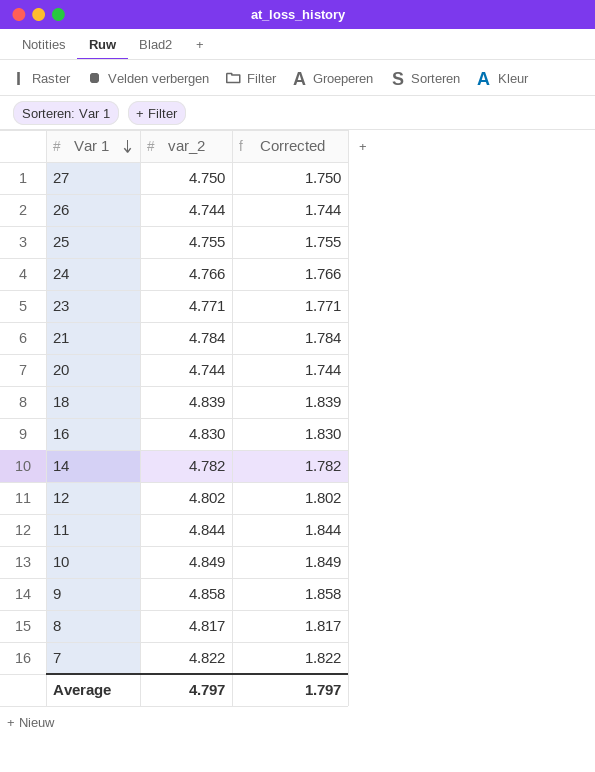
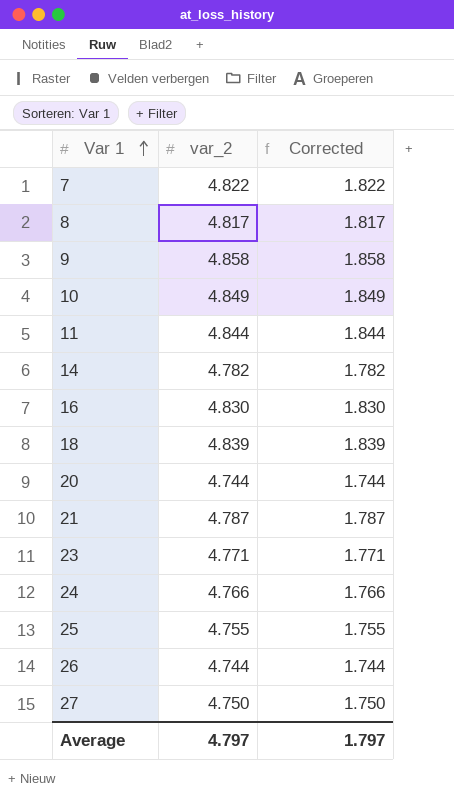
row order: Var 1 descending -> Var 1 ascending
row 12: 4.802 | 1.802 -> none
21 | var_2: 4.784 -> 4.787
21 | Corrected: 1.784 -> 1.787

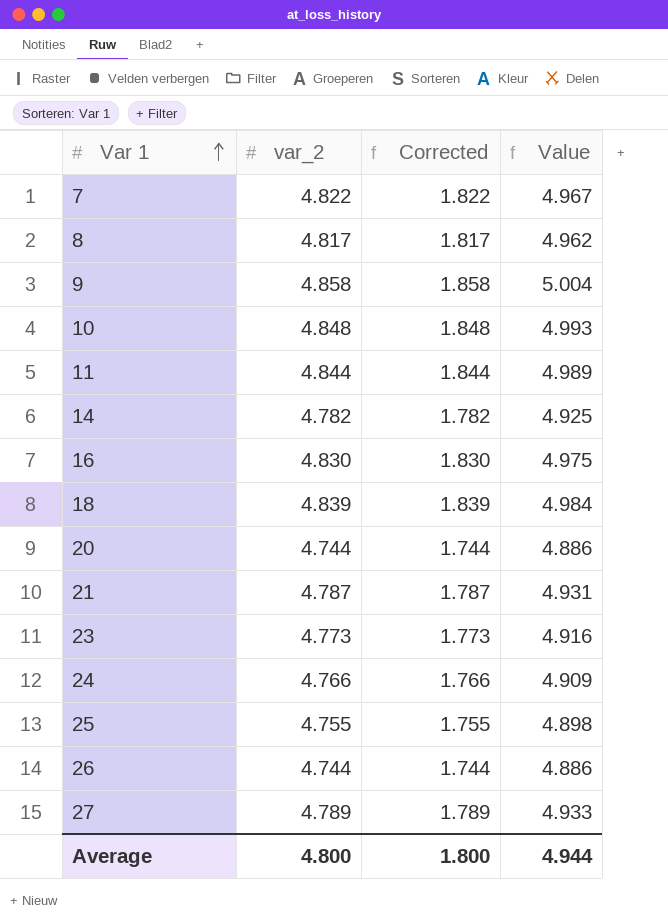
column Value | formula: none -> [var_2] * 1.03
10 | var_2: 4.849 -> 4.848
10 | Corrected: 1.849 -> 1.848
23 | var_2: 4.771 -> 4.773
23 | Corrected: 1.771 -> 1.773
27 | var_2: 4.750 -> 4.789
27 | Corrected: 1.750 -> 1.789
Average | var_2: 4.797 -> 4.800
Average | Corrected: 1.797 -> 1.800

